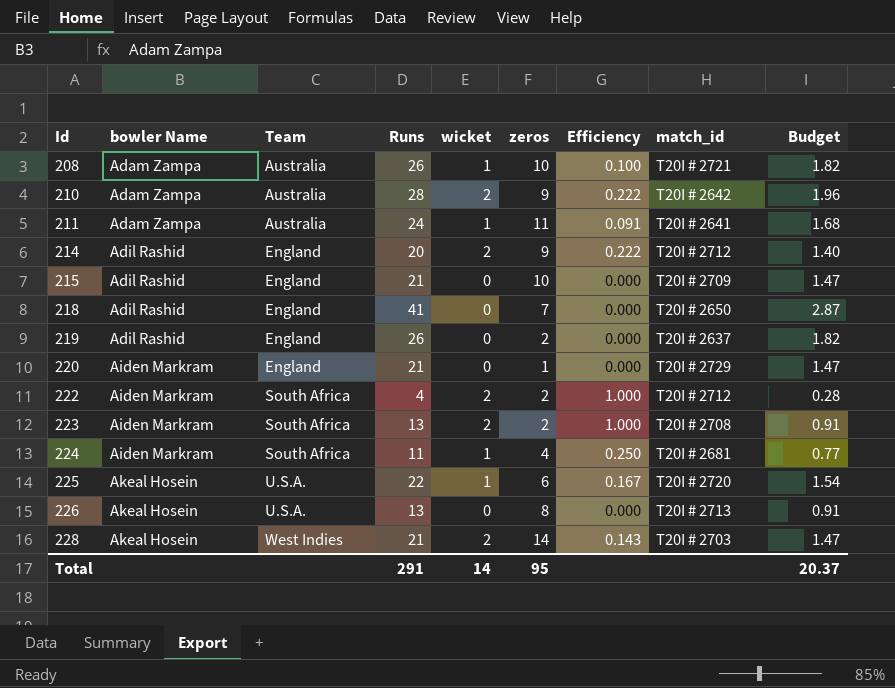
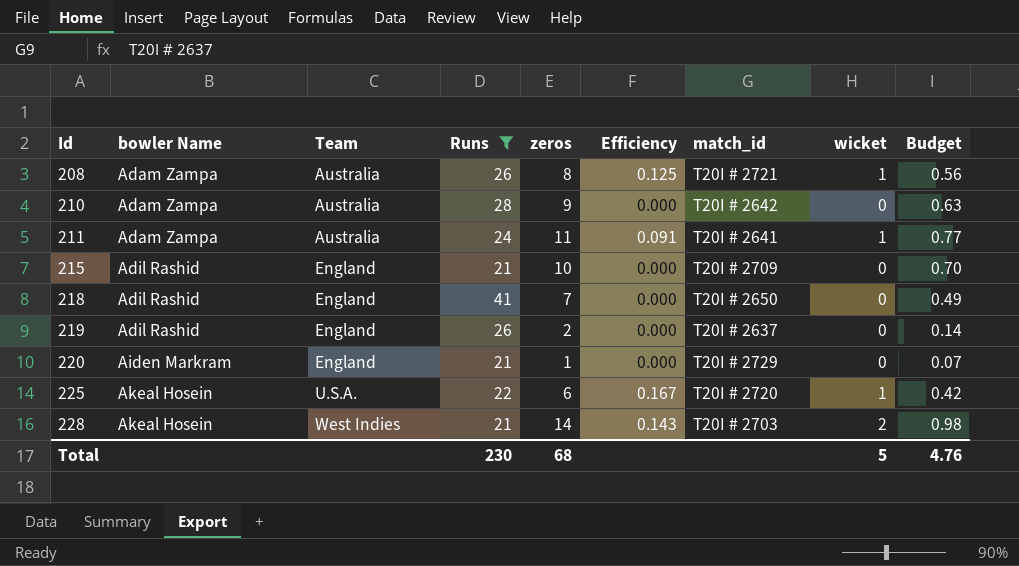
filter: none -> Runs >= 21
column wicket | position: 5 -> 8
column Budget | formula: [Runs] * 0.07 -> [zeros] * 0.07
208 | zeros: 10 -> 8
208 | Efficiency: 0.100 -> 0.125
210 | Efficiency: 0.222 -> 0.000
210 | wicket: 2 -> 0
Total | Runs: 291 -> 230
Total | zeros: 95 -> 68
Total | wicket: 14 -> 5
Total | Budget: 20.37 -> 4.76

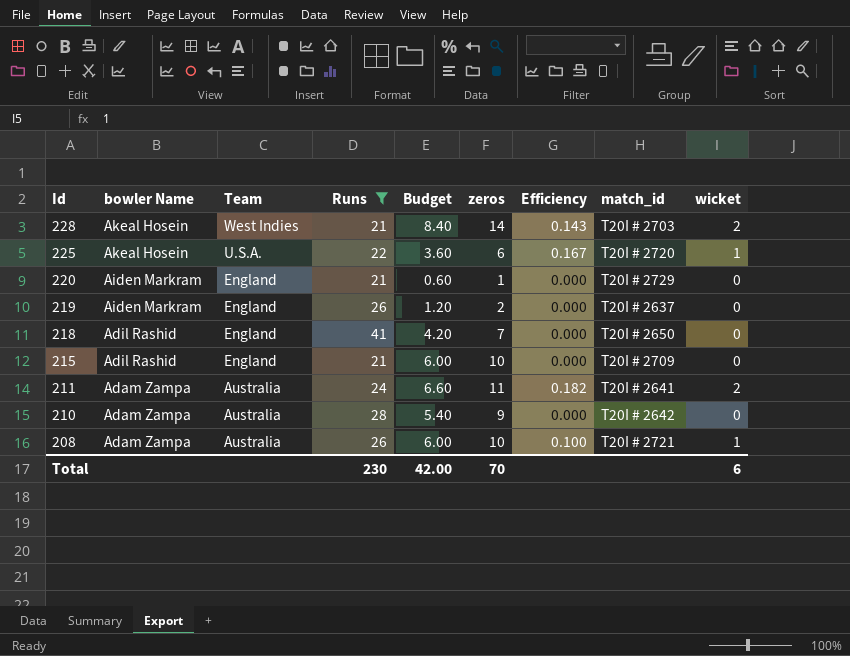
row order: Id ascending -> Id descending
column Budget | formula: [zeros] * 0.07 -> [zeros] * 0.6
column Budget | position: 9 -> 5
219 | bowler Name: Adil Rashid -> Aiden Markram
211 | Efficiency: 0.091 -> 0.182
211 | wicket: 1 -> 2
208 | zeros: 8 -> 10
208 | Efficiency: 0.125 -> 0.100
Total | Budget: 4.76 -> 42.00
Total | zeros: 68 -> 70
Total | wicket: 5 -> 6

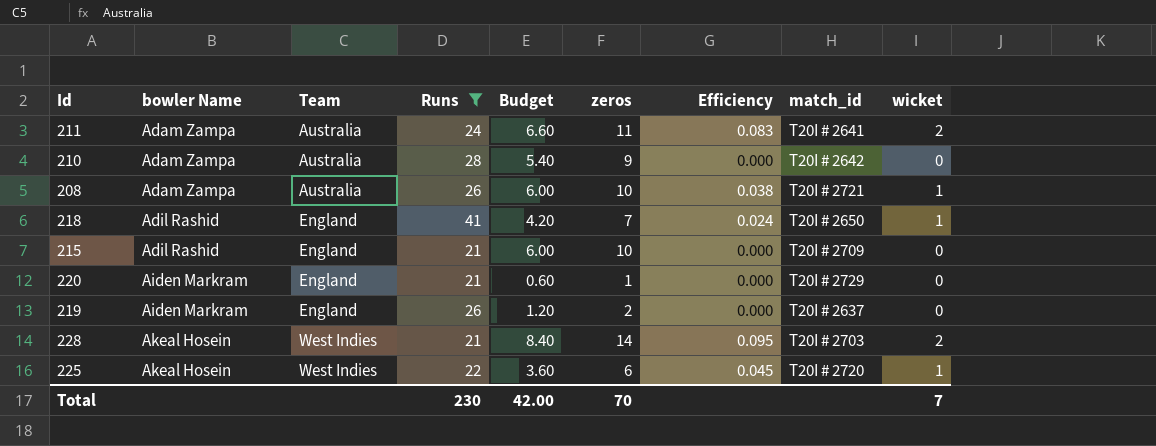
row order: Id descending -> bowler Name ascending
column Efficiency | formula: [wicket] / [zeros] -> [wicket] / [Runs]
218 | wicket: 0 -> 1
225 | Team: U.S.A. -> West Indies
Total | wicket: 6 -> 7

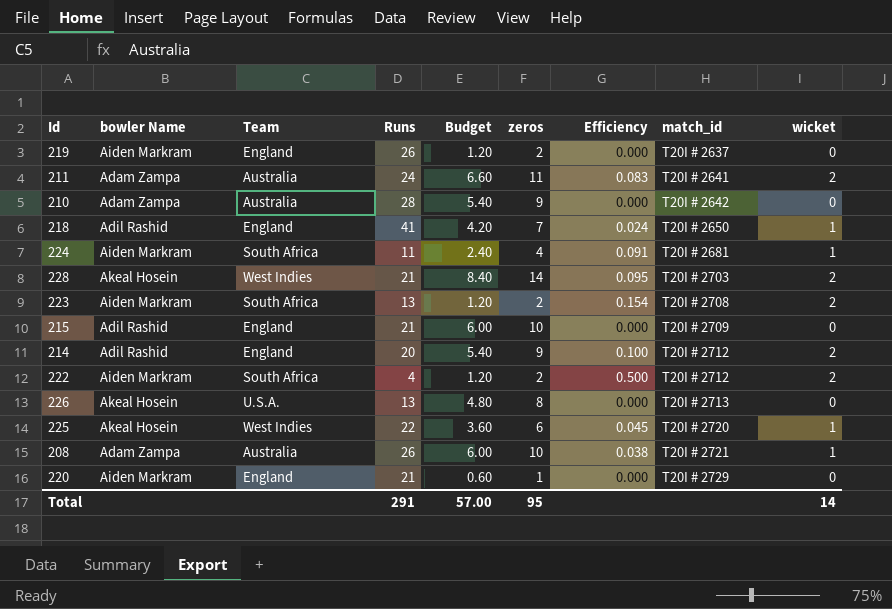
filter: Runs >= 21 -> none
row order: bowler Name ascending -> match_id ascending
Total | Runs: 230 -> 291
Total | Budget: 42.00 -> 57.00
Total | zeros: 70 -> 95
Total | wicket: 7 -> 14

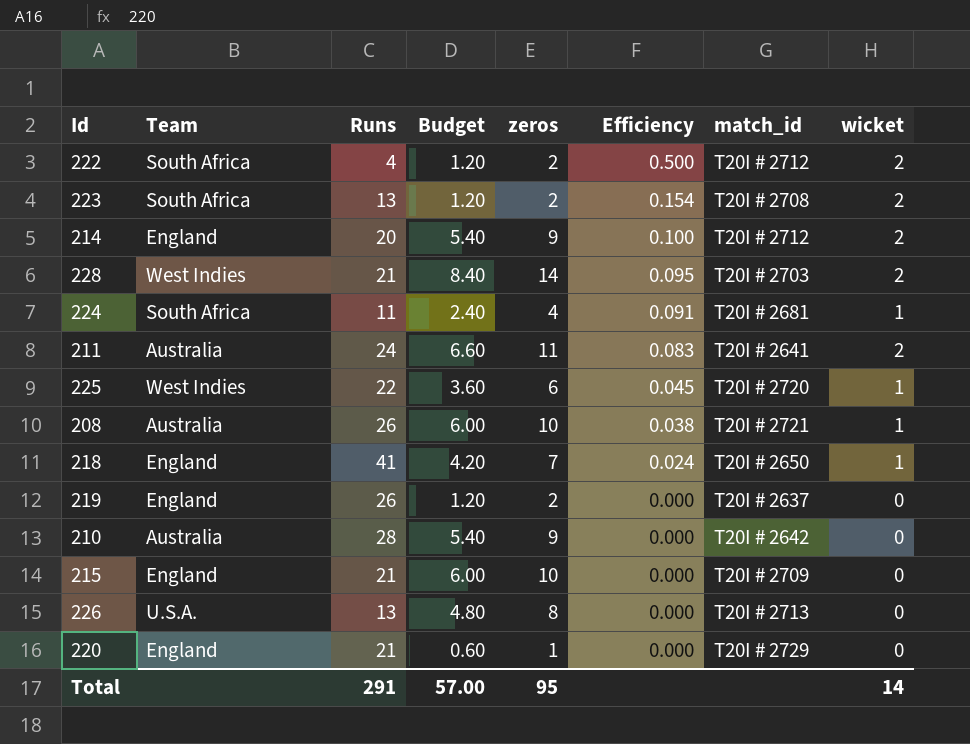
row order: match_id ascending -> Efficiency descending
column bowler Name | position: 2 -> none

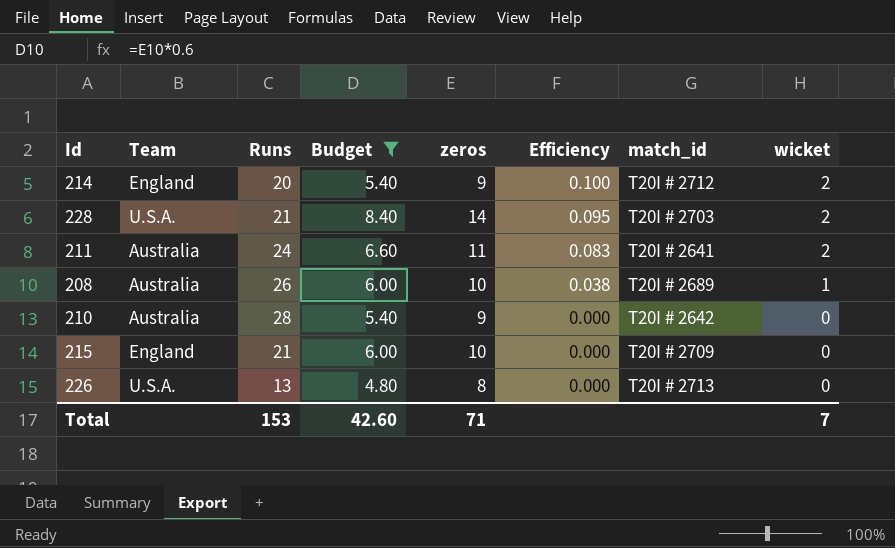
filter: none -> Budget >= 4.80
228 | Team: West Indies -> U.S.A.
208 | match_id: T20I # 2721 -> T20I # 2689
Total | Runs: 291 -> 153
Total | Budget: 57.00 -> 42.60
Total | zeros: 95 -> 71
Total | wicket: 14 -> 7

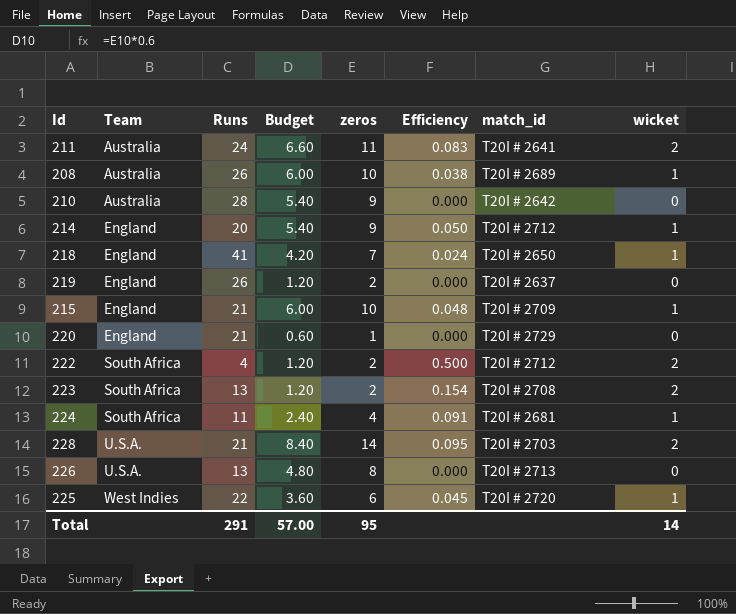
filter: Budget >= 4.80 -> none
row order: Efficiency descending -> Team ascending
214 | Efficiency: 0.100 -> 0.050
214 | wicket: 2 -> 1
215 | Efficiency: 0.000 -> 0.048
215 | wicket: 0 -> 1
Total | Runs: 153 -> 291
Total | Budget: 42.60 -> 57.00
Total | zeros: 71 -> 95
Total | wicket: 7 -> 14

